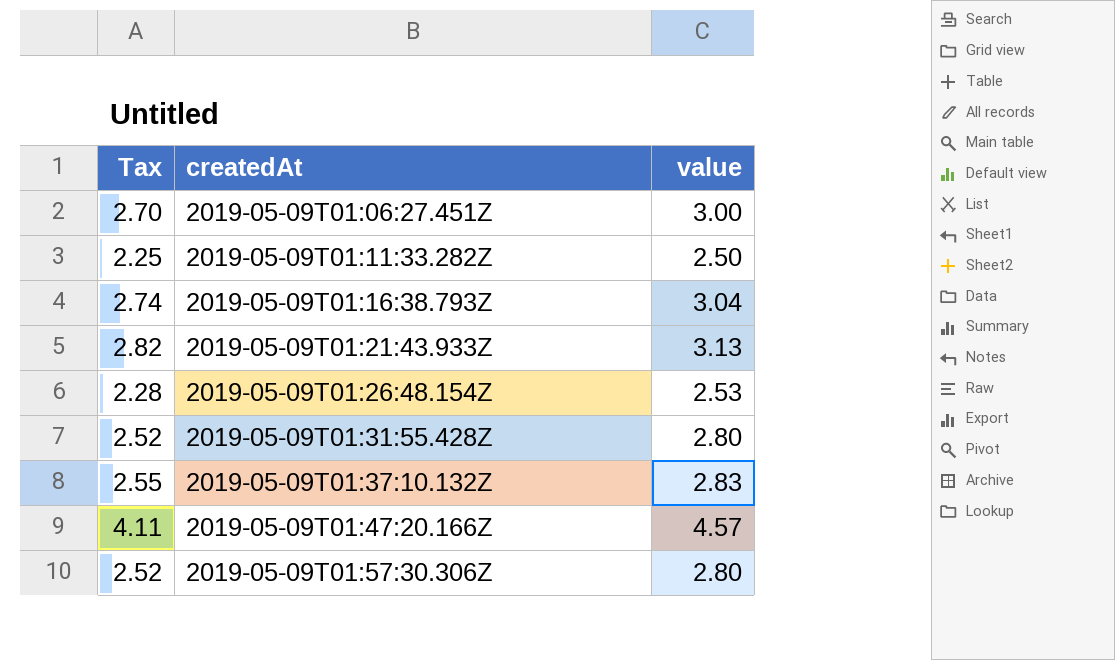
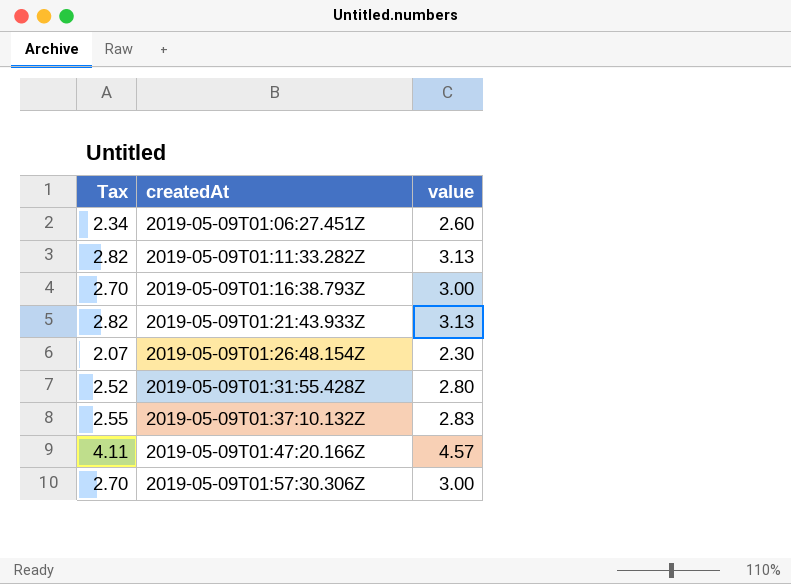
2019-05-09T01:06:27.451Z | Tax: 2.70 -> 2.34
2019-05-09T01:06:27.451Z | value: 3.00 -> 2.60
2019-05-09T01:11:33.282Z | Tax: 2.25 -> 2.82
2019-05-09T01:11:33.282Z | value: 2.50 -> 3.13
2019-05-09T01:16:38.793Z | Tax: 2.74 -> 2.70
2019-05-09T01:16:38.793Z | value: 3.04 -> 3.00
2019-05-09T01:26:48.154Z | Tax: 2.28 -> 2.07
2019-05-09T01:26:48.154Z | value: 2.53 -> 2.30
2019-05-09T01:57:30.306Z | Tax: 2.52 -> 2.70
2019-05-09T01:57:30.306Z | value: 2.80 -> 3.00

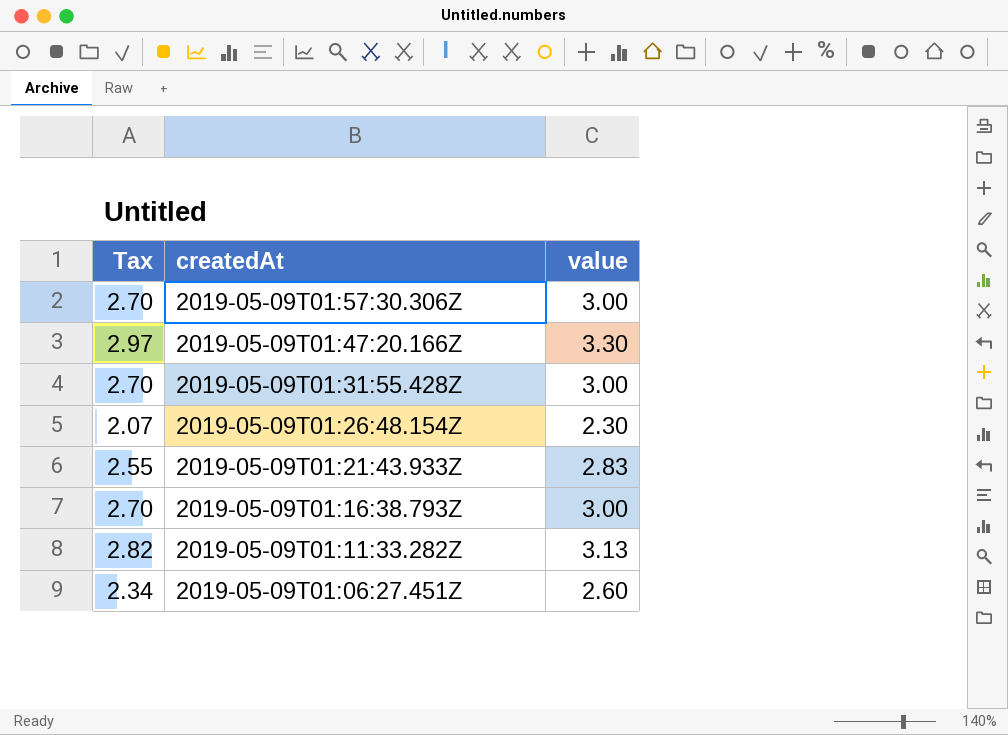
row order: createdAt ascending -> createdAt descending
row 2019-05-09T01:37:10.132Z: 2.55 | 2.83 -> none
2019-05-09T01:47:20.166Z | Tax: 4.11 -> 2.97
2019-05-09T01:47:20.166Z | value: 4.57 -> 3.30
2019-05-09T01:31:55.428Z | Tax: 2.52 -> 2.70
2019-05-09T01:31:55.428Z | value: 2.80 -> 3.00
2019-05-09T01:21:43.933Z | Tax: 2.82 -> 2.55
2019-05-09T01:21:43.933Z | value: 3.13 -> 2.83

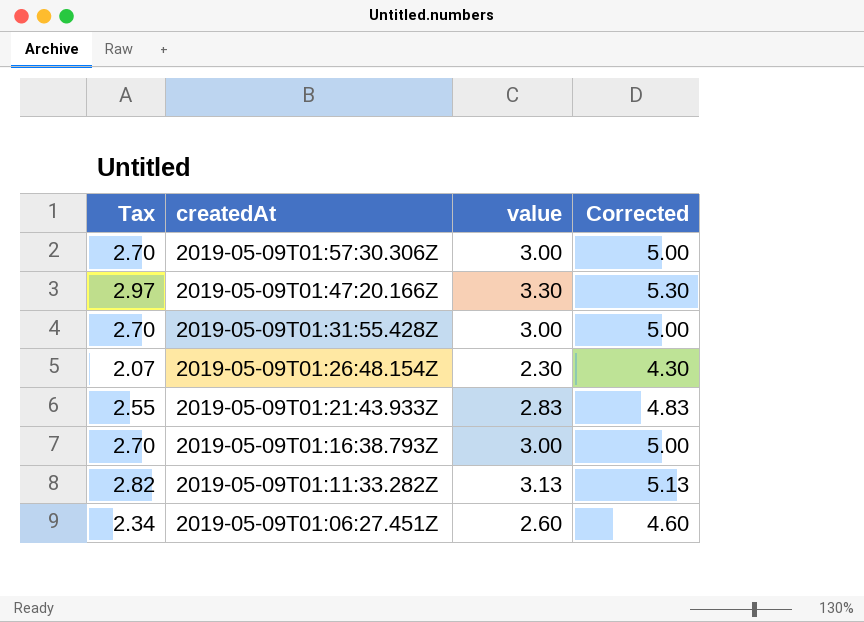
column Corrected | formula: none -> [value] + 2

